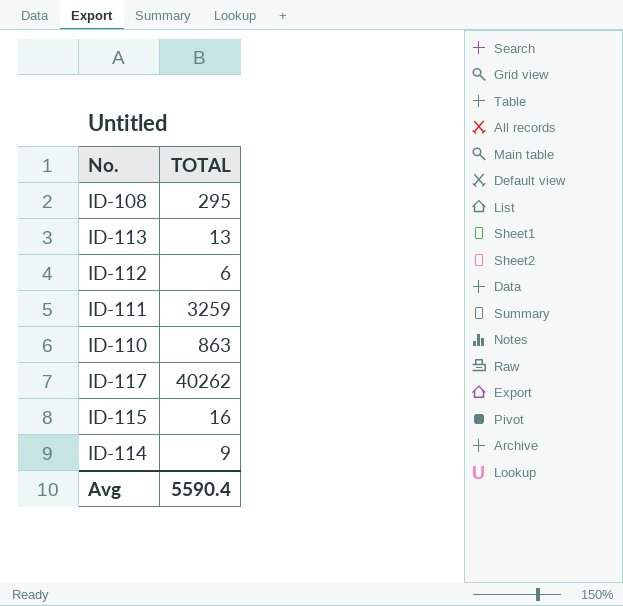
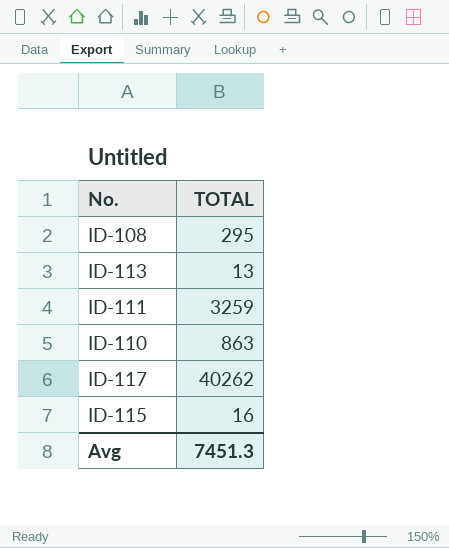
row ID-112: 6 -> none
row ID-114: 9 -> none
Avg | TOTAL: 5590.4 -> 7451.3

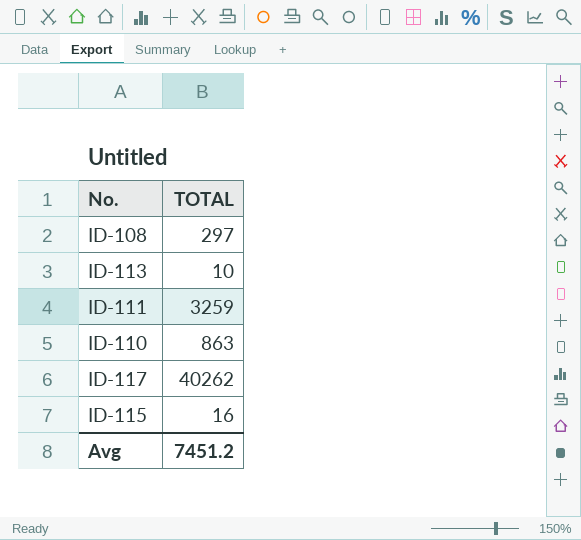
ID-108 | TOTAL: 295 -> 297
ID-113 | TOTAL: 13 -> 10
Avg | TOTAL: 7451.3 -> 7451.2

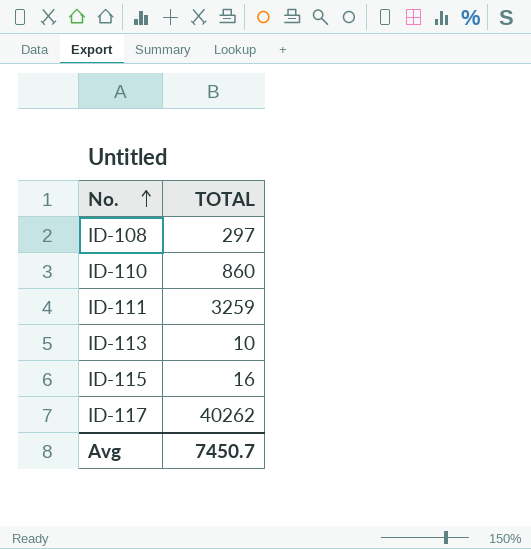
row order: none -> No. ascending
ID-110 | TOTAL: 863 -> 860
Avg | TOTAL: 7451.2 -> 7450.7

